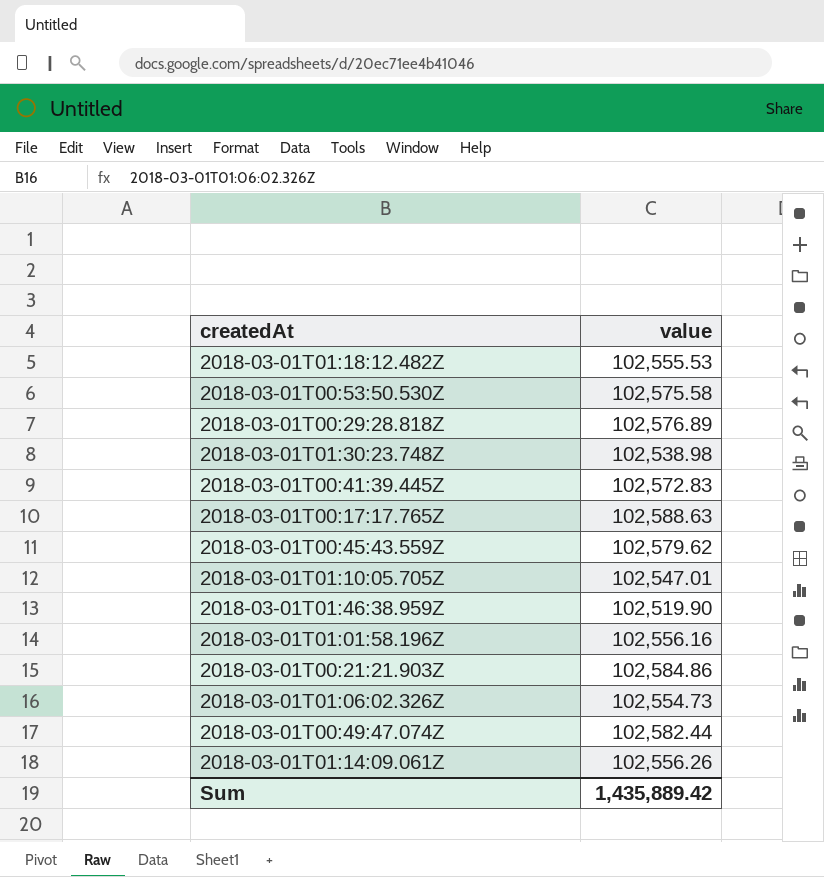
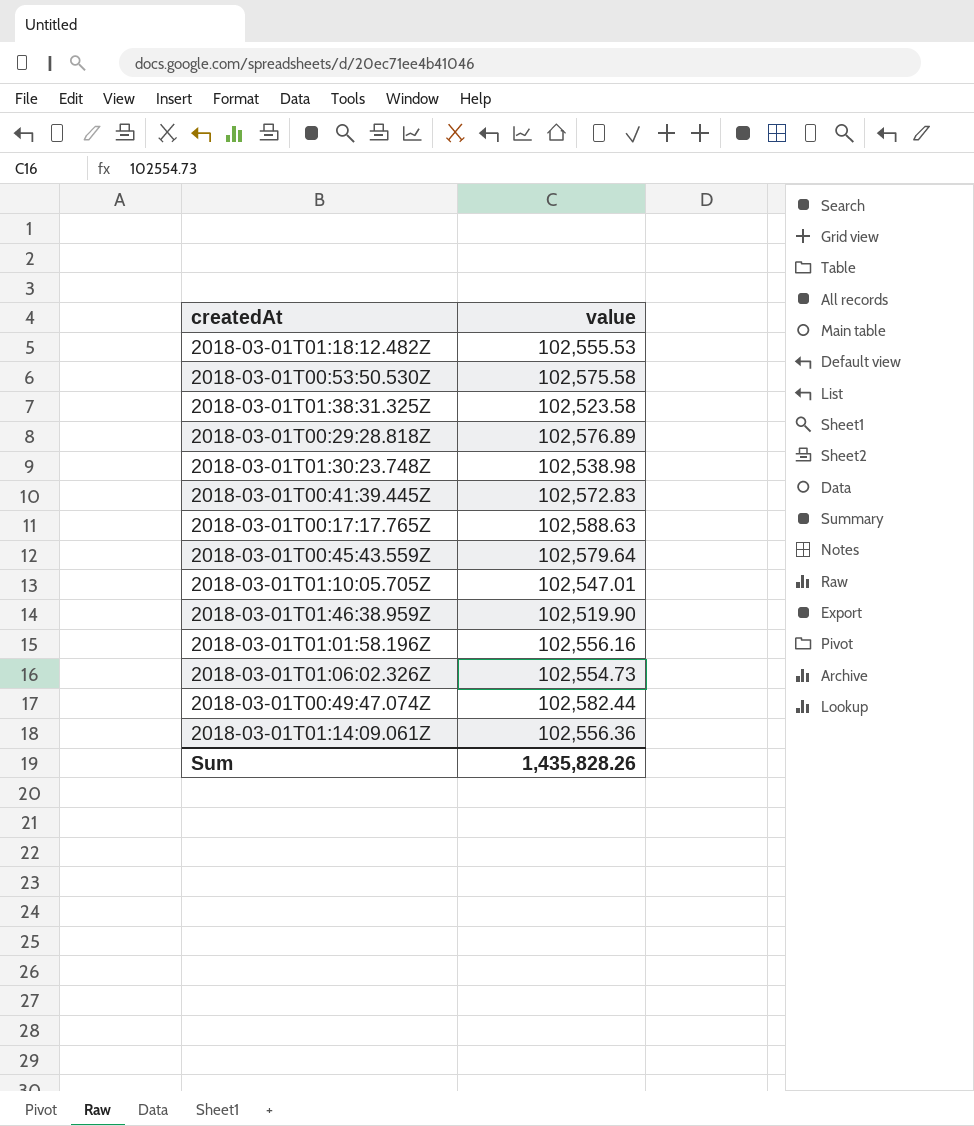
row 2018-03-01T00:21:21.903Z: 102,584.86 -> none
row 2018-03-01T01:38:31.325Z: none -> 102,523.58
2018-03-01T00:45:43.559Z | value: 102,579.62 -> 102,579.64
2018-03-01T01:14:09.061Z | value: 102,556.26 -> 102,556.36
Sum | value: 1,435,889.42 -> 1,435,828.26

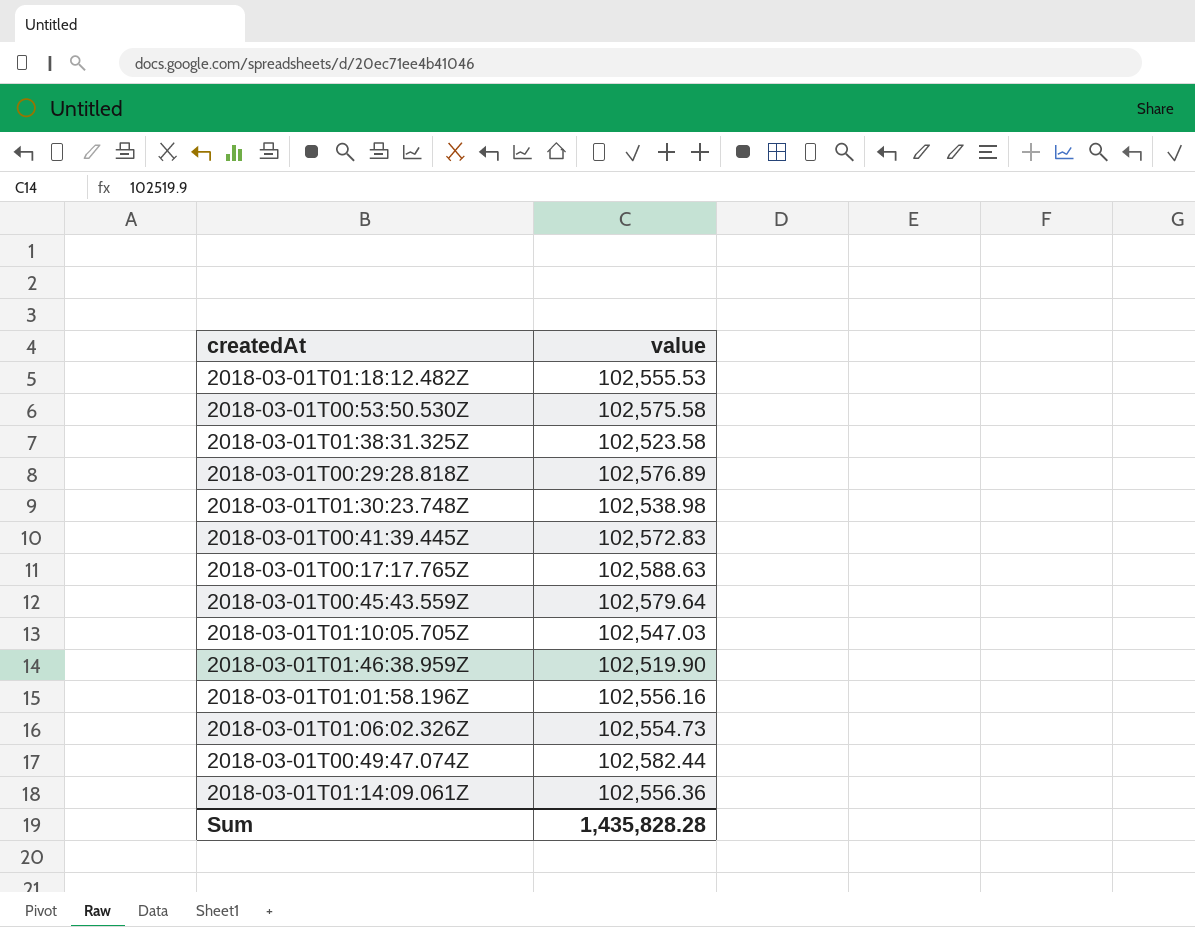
2018-03-01T01:10:05.705Z | value: 102,547.01 -> 102,547.03
Sum | value: 1,435,828.26 -> 1,435,828.28

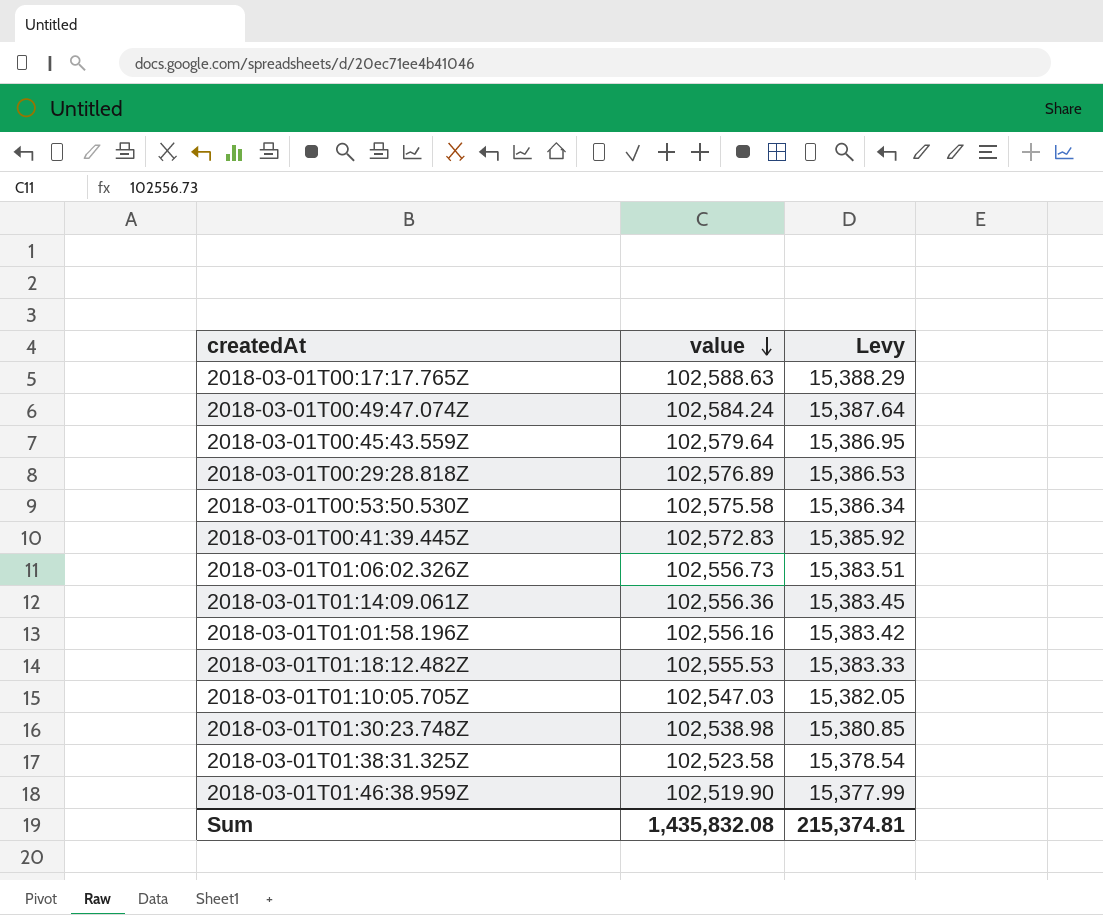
row order: none -> value descending
column Levy | formula: none -> [value] * 0.15
2018-03-01T00:49:47.074Z | value: 102,582.44 -> 102,584.24
2018-03-01T01:06:02.326Z | value: 102,554.73 -> 102,556.73
Sum | value: 1,435,828.28 -> 1,435,832.08

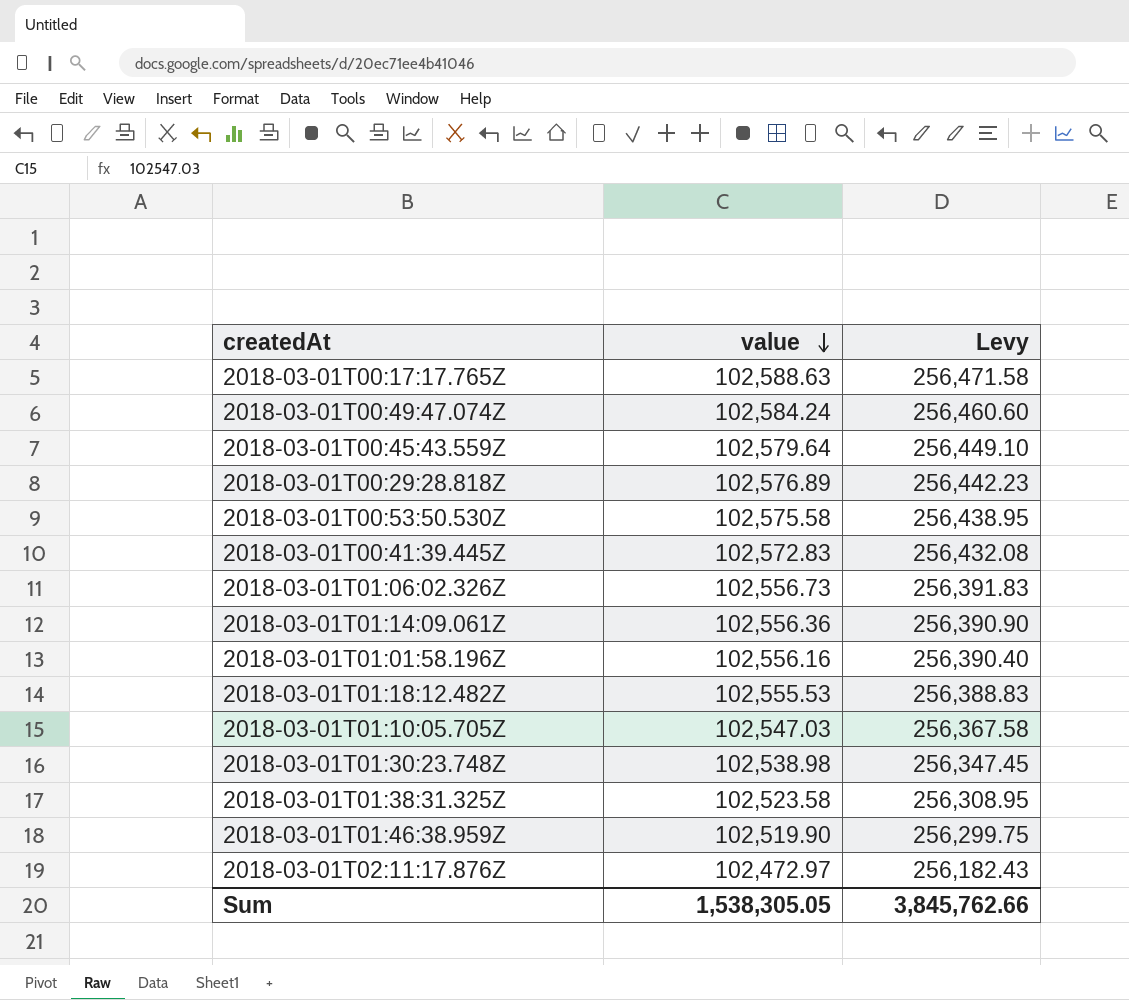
column Levy | formula: [value] * 0.15 -> [value] * 2.5
row 2018-03-01T02:11:17.876Z: none -> 102,472.97 | 256,182.43
Sum | value: 1,435,832.08 -> 1,538,305.05
Sum | Levy: 215,374.81 -> 3,845,762.66

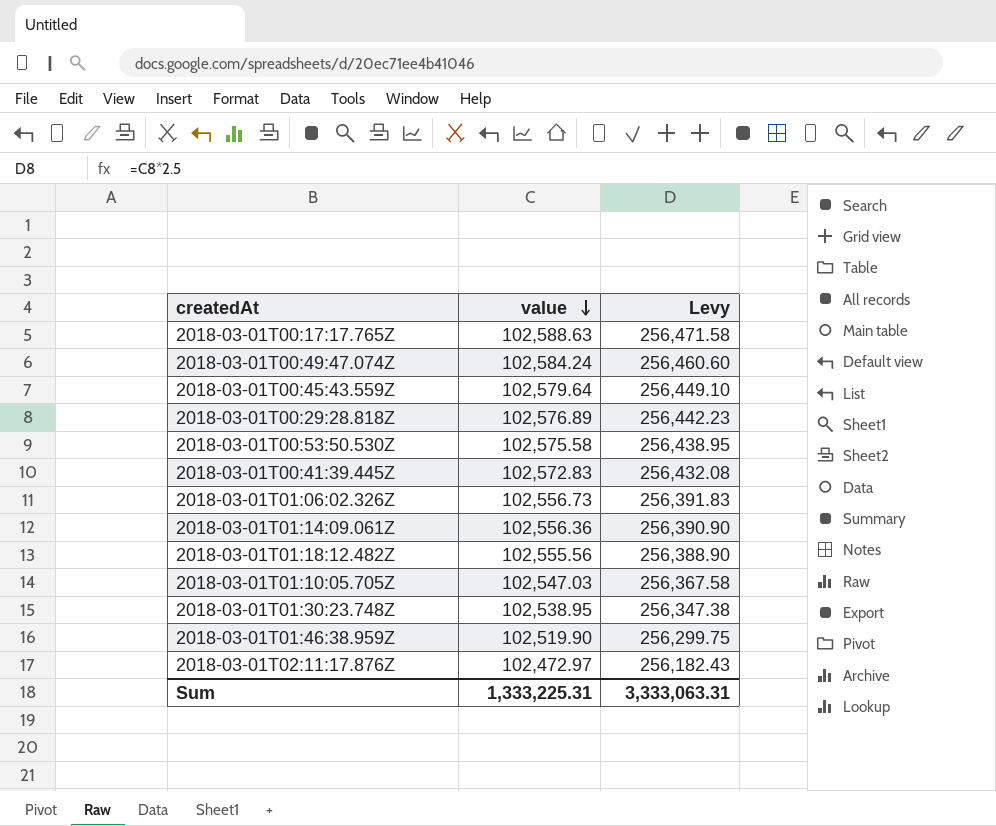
row 2018-03-01T01:01:58.196Z: 102,556.16 | 256,390.40 -> none
row 2018-03-01T01:38:31.325Z: 102,523.58 | 256,308.95 -> none
2018-03-01T01:18:12.482Z | value: 102,555.53 -> 102,555.56
2018-03-01T01:18:12.482Z | Levy: 256,388.83 -> 256,388.90
2018-03-01T01:30:23.748Z | value: 102,538.98 -> 102,538.95
2018-03-01T01:30:23.748Z | Levy: 256,347.45 -> 256,347.38
Sum | value: 1,538,305.05 -> 1,333,225.31
Sum | Levy: 3,845,762.66 -> 3,333,063.31

